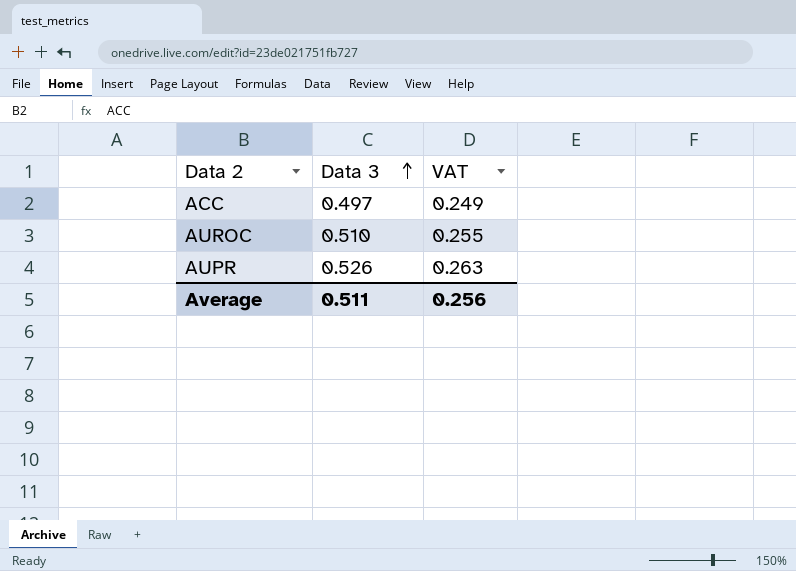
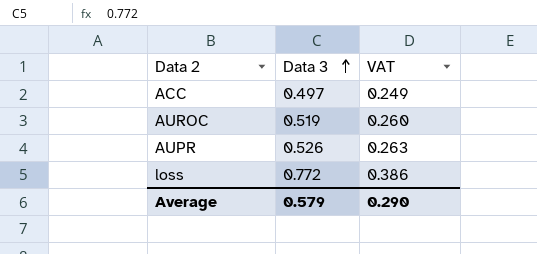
AUROC | Data 3: 0.510 -> 0.519
AUROC | VAT: 0.255 -> 0.260
row loss: none -> 0.772 | 0.386
Average | Data 3: 0.511 -> 0.579
Average | VAT: 0.256 -> 0.290

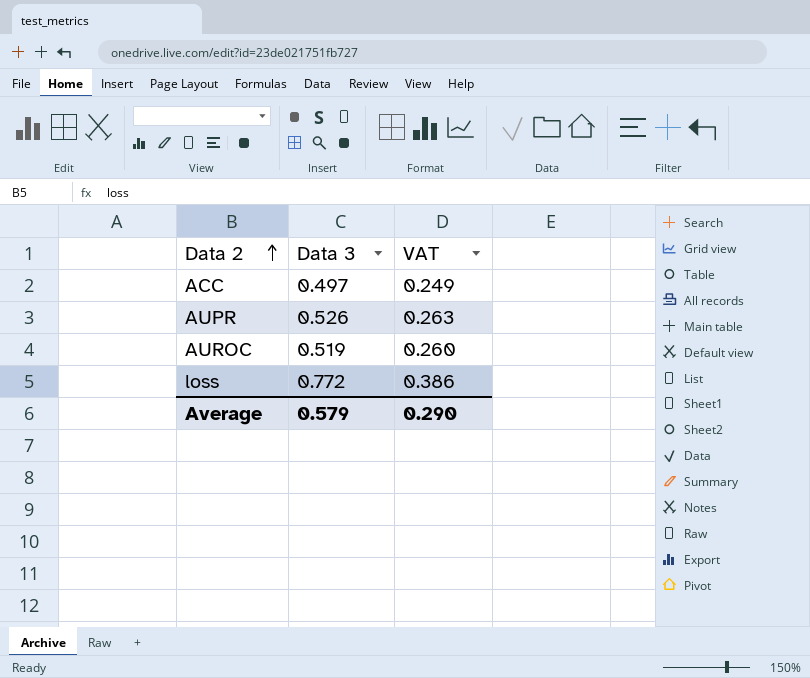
row order: Data 3 ascending -> Data 2 ascending

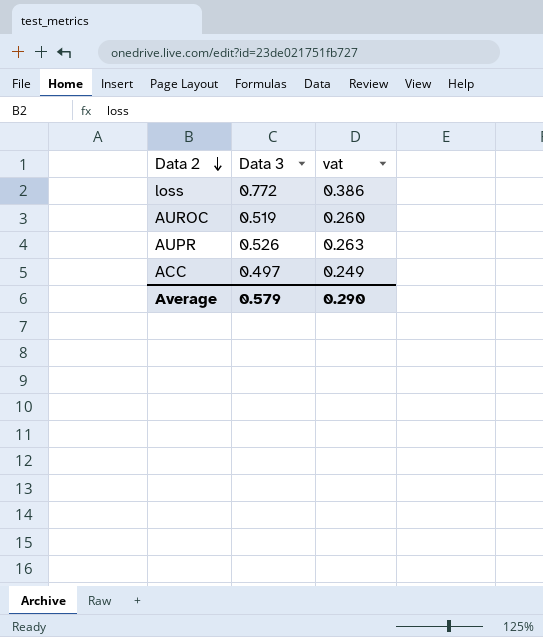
row order: Data 2 ascending -> Data 2 descending
column name: VAT -> vat

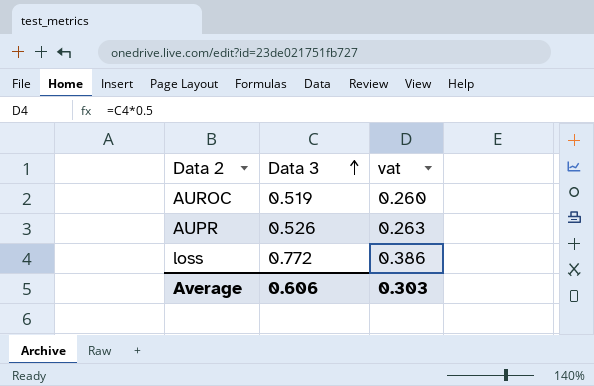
row order: Data 2 descending -> Data 3 ascending
row ACC: 0.497 | 0.249 -> none
Average | Data 3: 0.579 -> 0.606
Average | vat: 0.290 -> 0.303

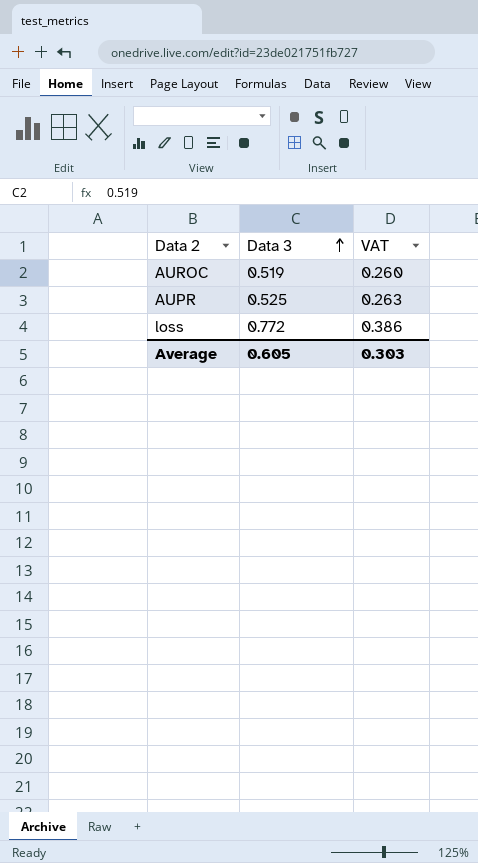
column name: vat -> VAT
AUPR | Data 3: 0.526 -> 0.525
Average | Data 3: 0.606 -> 0.605

